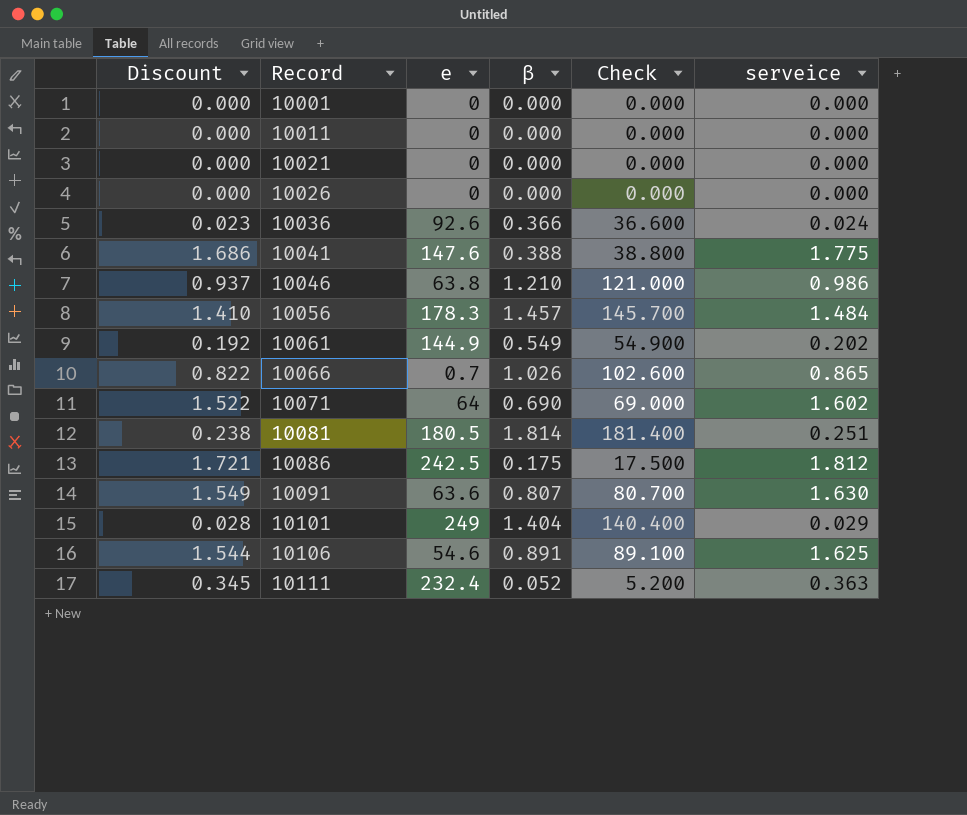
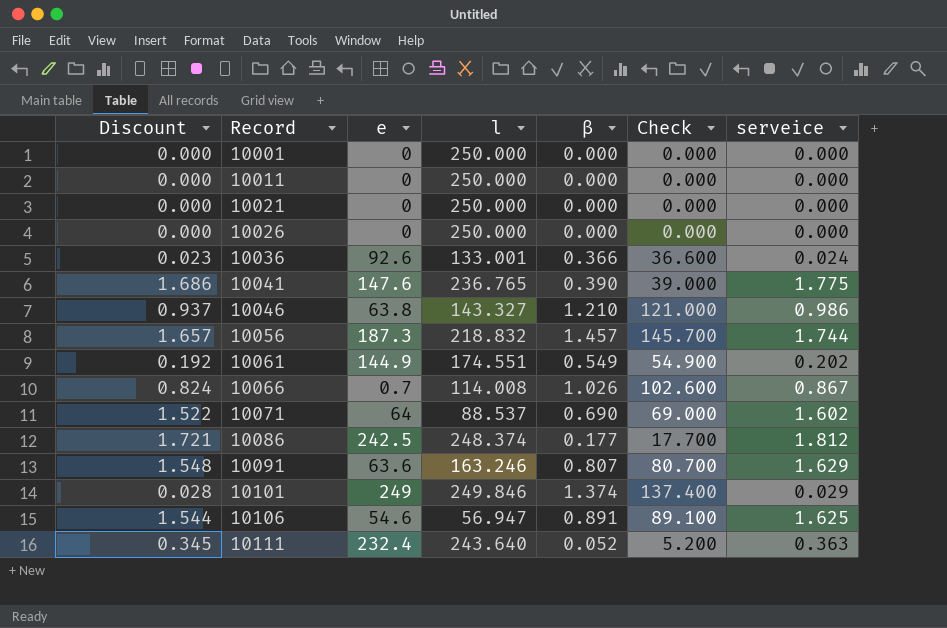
column l | position: none -> 4
row 10081: 0.238 | 180.5 | 1.814 | 181.400 | 0.251 -> none
10041 | β: 0.388 -> 0.390
10041 | Check: 38.800 -> 39.000
10056 | Discount: 1.410 -> 1.657
10056 | e: 178.3 -> 187.3
10056 | serveice: 1.484 -> 1.744
10066 | Discount: 0.822 -> 0.824
10066 | serveice: 0.865 -> 0.867
10086 | β: 0.175 -> 0.177
10086 | Check: 17.500 -> 17.700
10091 | Discount: 1.549 -> 1.548
10091 | serveice: 1.630 -> 1.629
10101 | β: 1.404 -> 1.374
10101 | Check: 140.400 -> 137.400

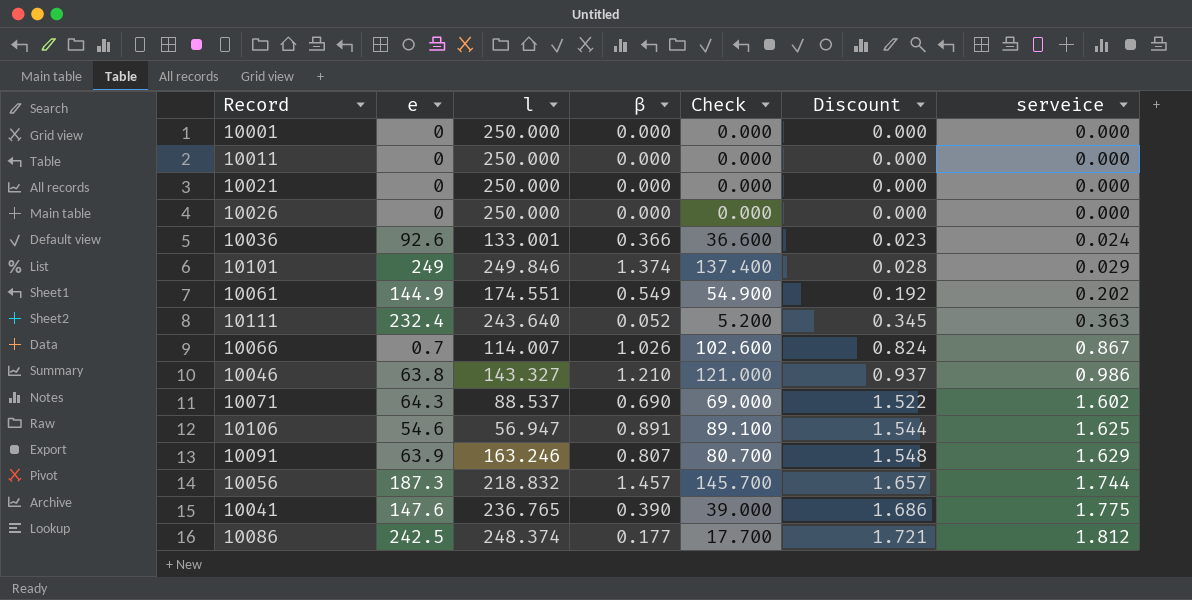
row order: Record ascending -> Discount ascending
column Discount | position: 1 -> 6
10066 | l: 114.008 -> 114.007
10071 | e: 64 -> 64.3
10091 | e: 63.6 -> 63.9

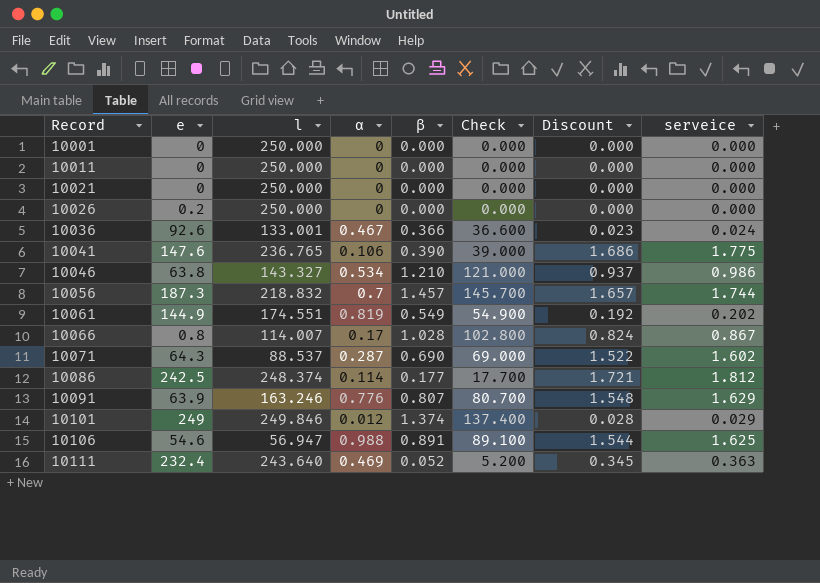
row order: Discount ascending -> Record ascending
column α | position: none -> 4
10026 | e: 0 -> 0.2
10066 | e: 0.7 -> 0.8
10066 | β: 1.026 -> 1.028
10066 | Check: 102.600 -> 102.800

